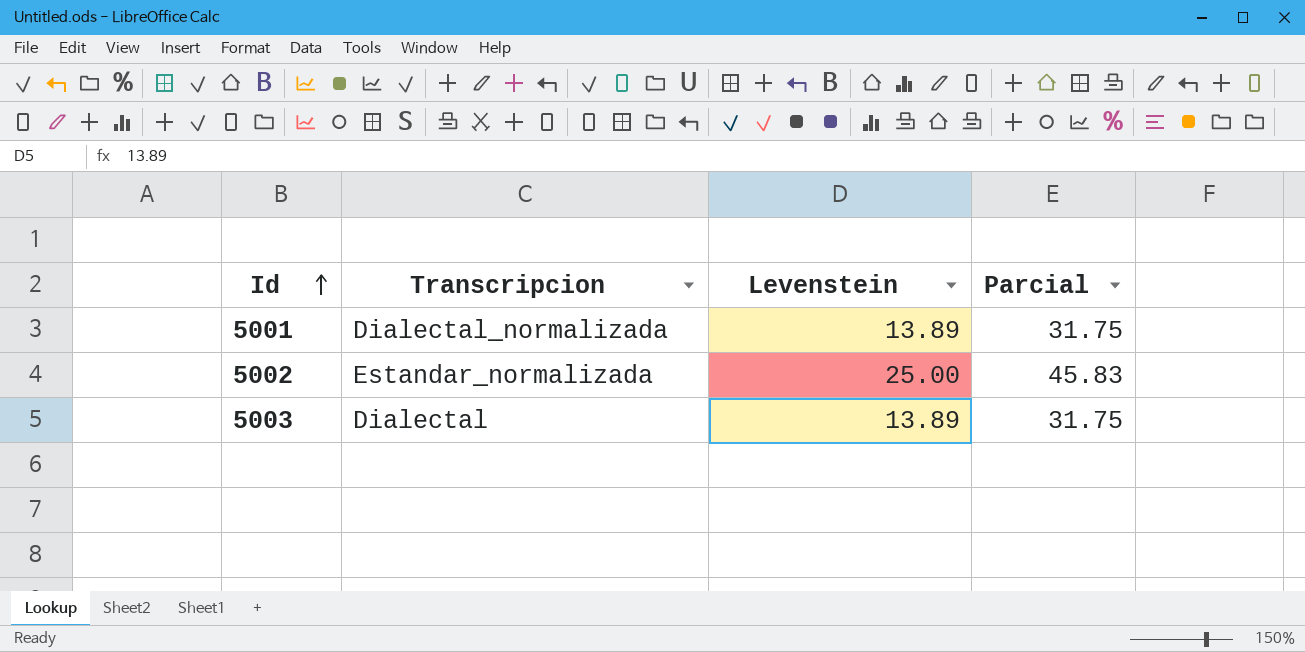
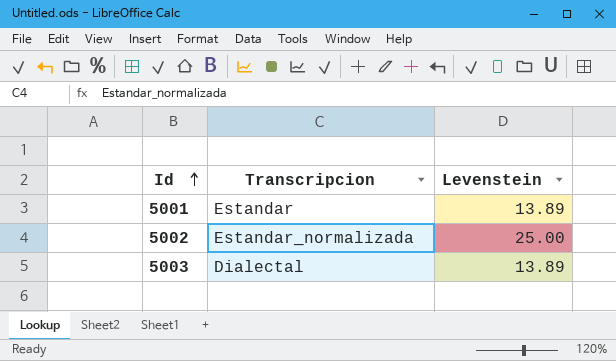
column Parcial | position: 4 -> none
5001 | Transcripcion: Dialectal_normalizada -> Estandar

